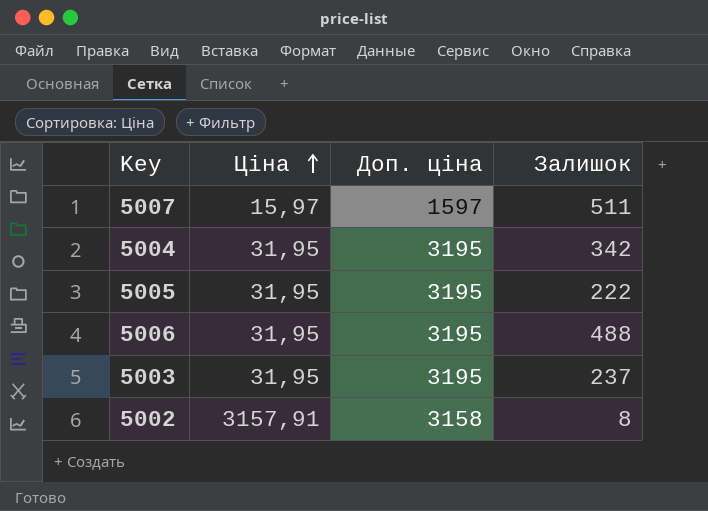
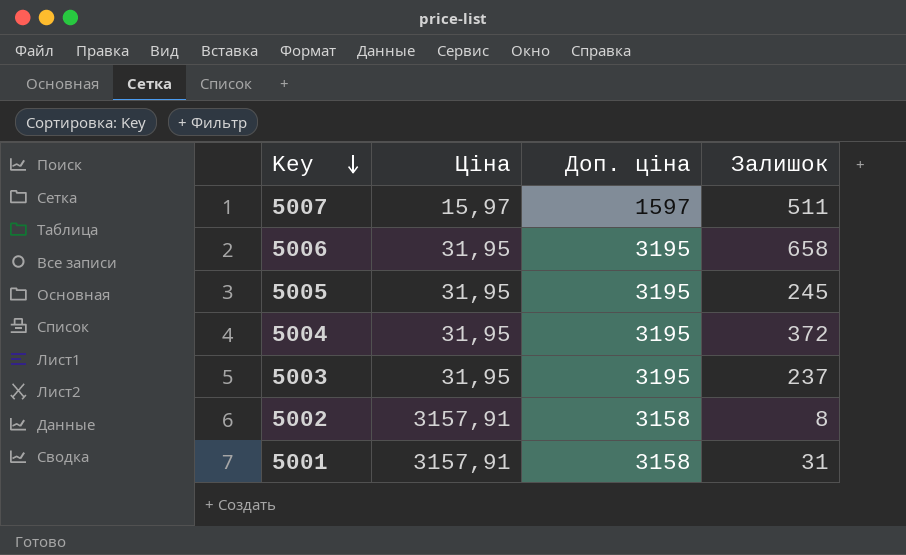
row order: Ціна ascending -> Key descending
5006 | Залишок: 488 -> 658
5005 | Залишок: 222 -> 245
5004 | Залишок: 342 -> 372
row 5001: none -> 3157,91 | 3158 | 31

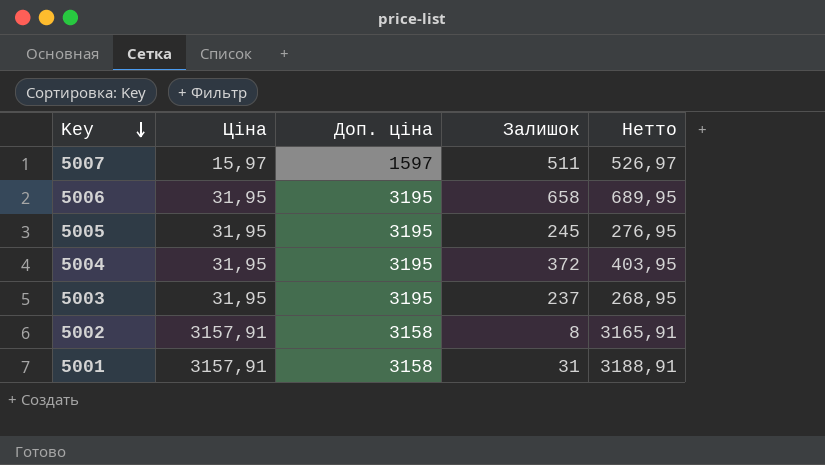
column Нетто | formula: none -> [Ціна] + [Залишок]

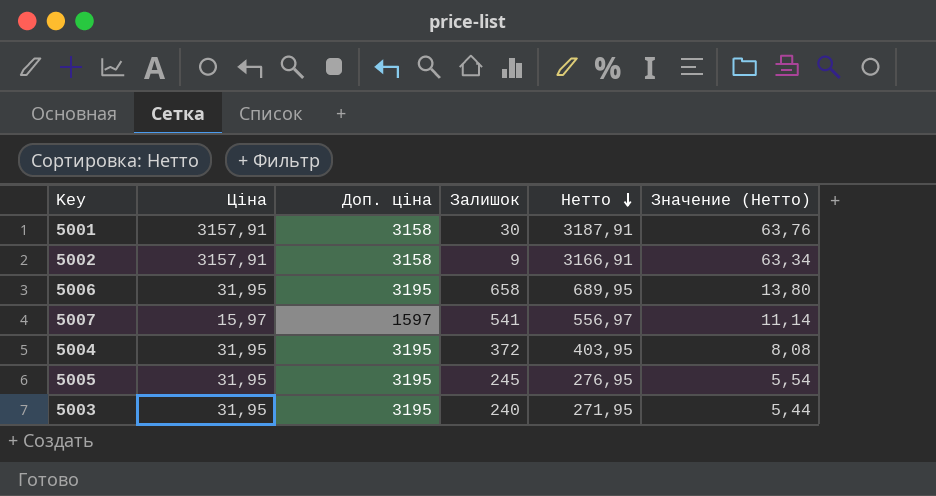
row order: Key descending -> Нетто descending
column Значение (Нетто) | formula: none -> [Нетто] * 0,02
5001 | Залишок: 31 -> 30
5001 | Нетто: 3188,91 -> 3187,91
5002 | Залишок: 8 -> 9
5002 | Нетто: 3165,91 -> 3166,91
5007 | Залишок: 511 -> 541
5007 | Нетто: 526,97 -> 556,97
5003 | Залишок: 237 -> 240
5003 | Нетто: 268,95 -> 271,95

